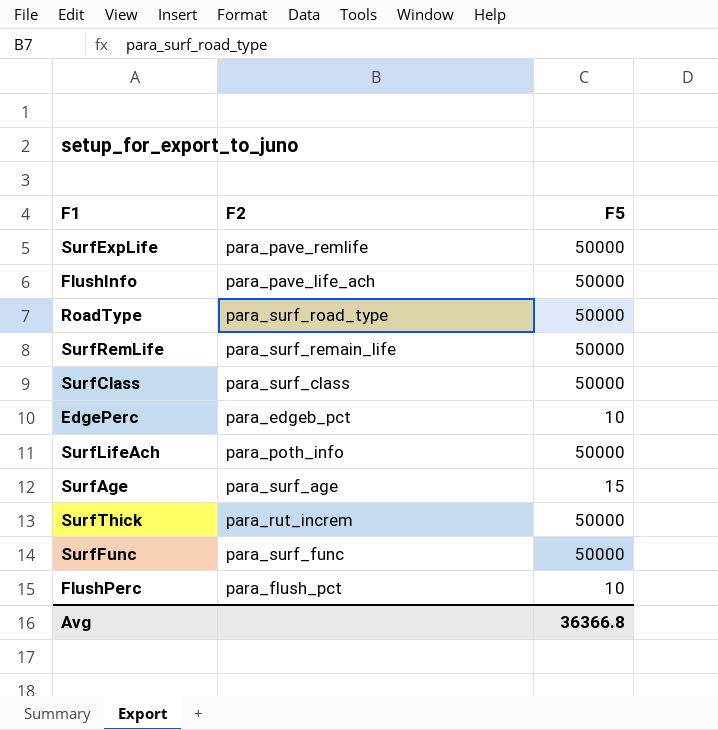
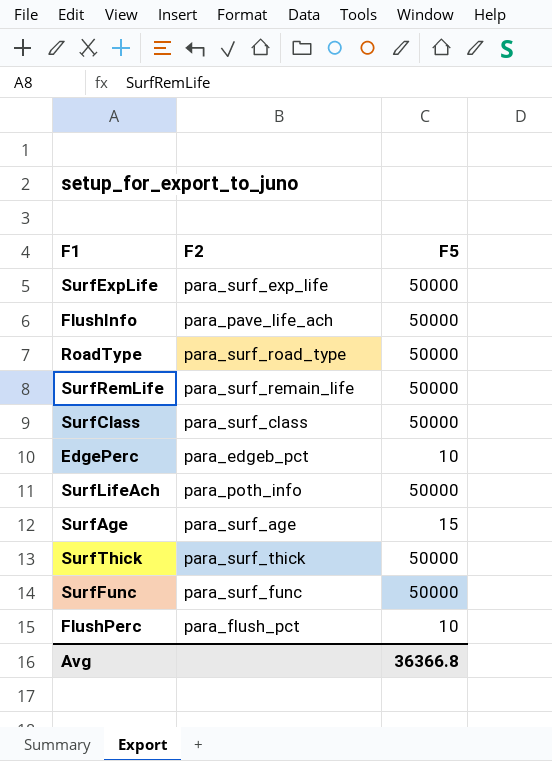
SurfExpLife | F2: para_pave_remlife -> para_surf_exp_life
SurfThick | F2: para_rut_increm -> para_surf_thick

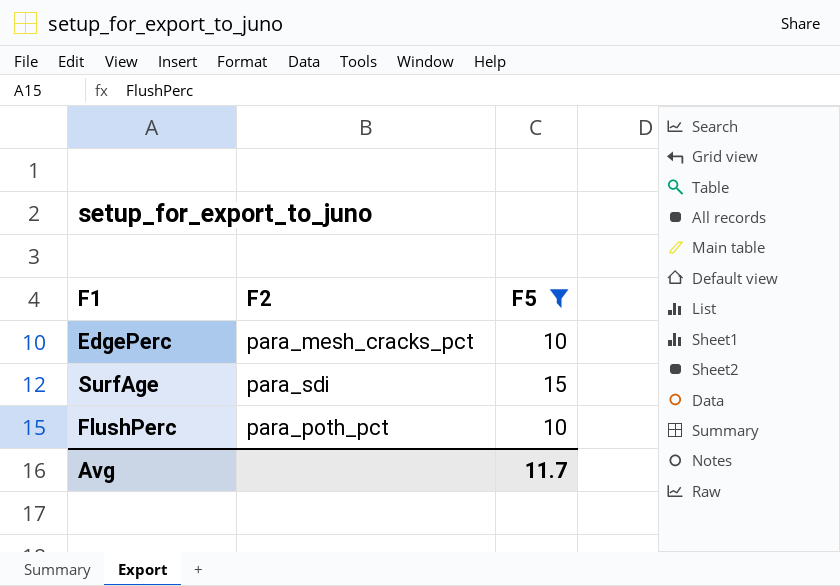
filter: none -> F5 != 50000
EdgePerc | F2: para_edgeb_pct -> para_mesh_cracks_pct
SurfAge | F2: para_surf_age -> para_sdi
FlushPerc | F2: para_flush_pct -> para_poth_pct
Avg | F5: 36366.8 -> 11.7

